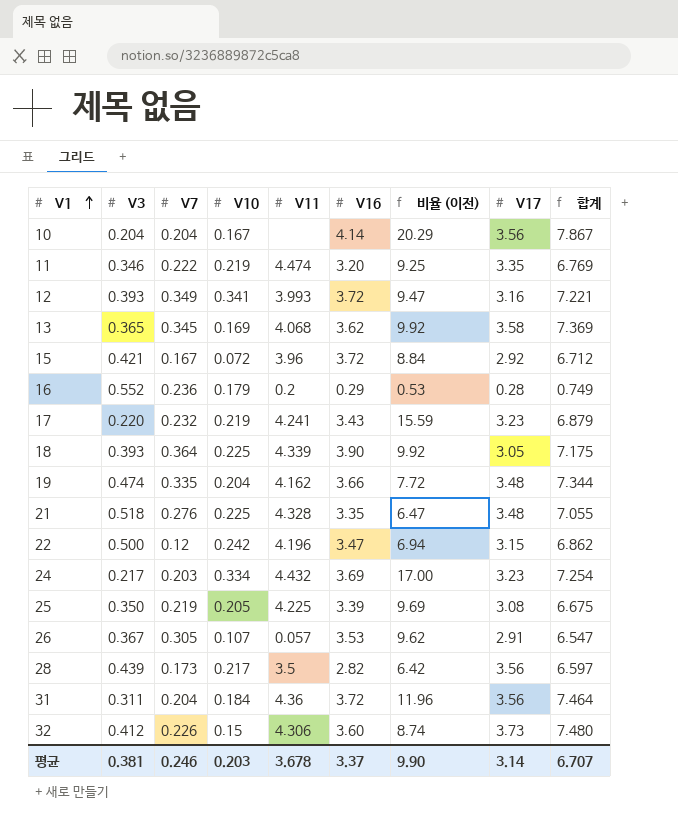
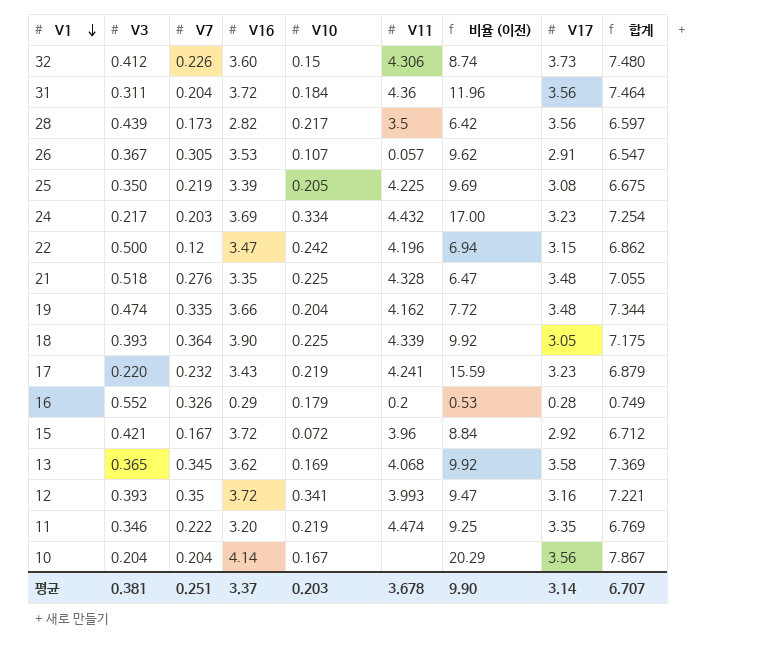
row order: V1 ascending -> V1 descending
column V16 | position: 6 -> 4
16 | V7: 0.236 -> 0.326
12 | V7: 0.349 -> 0.35
평균 | V7: 0.246 -> 0.251

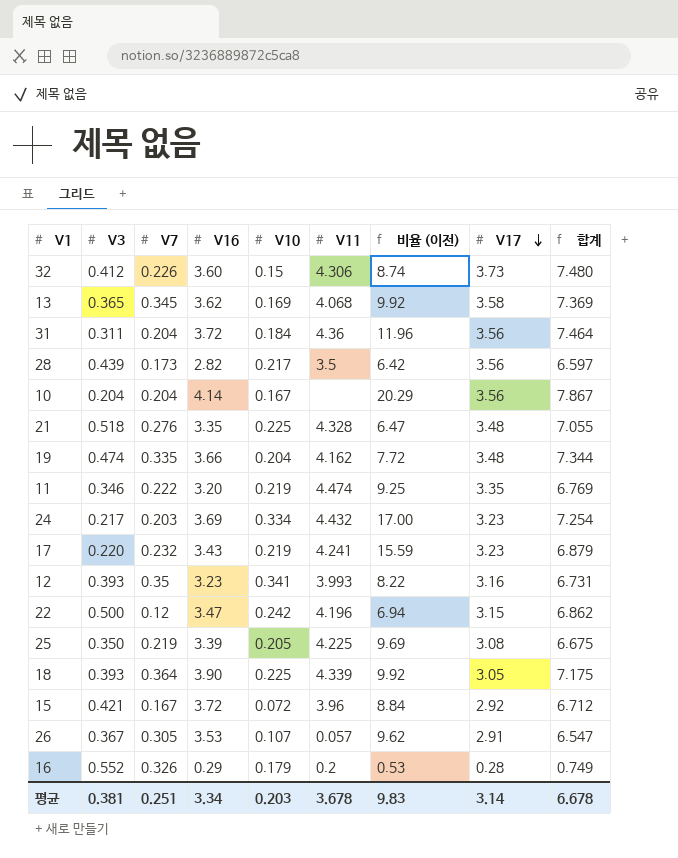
row order: V1 descending -> V17 descending
12 | V16: 3.72 -> 3.23
12 | 비율 (이전): 9.47 -> 8.22
12 | 합계: 7.221 -> 6.731
평균 | V16: 3.37 -> 3.34
평균 | 비율 (이전): 9.90 -> 9.83
평균 | 합계: 6.707 -> 6.678

